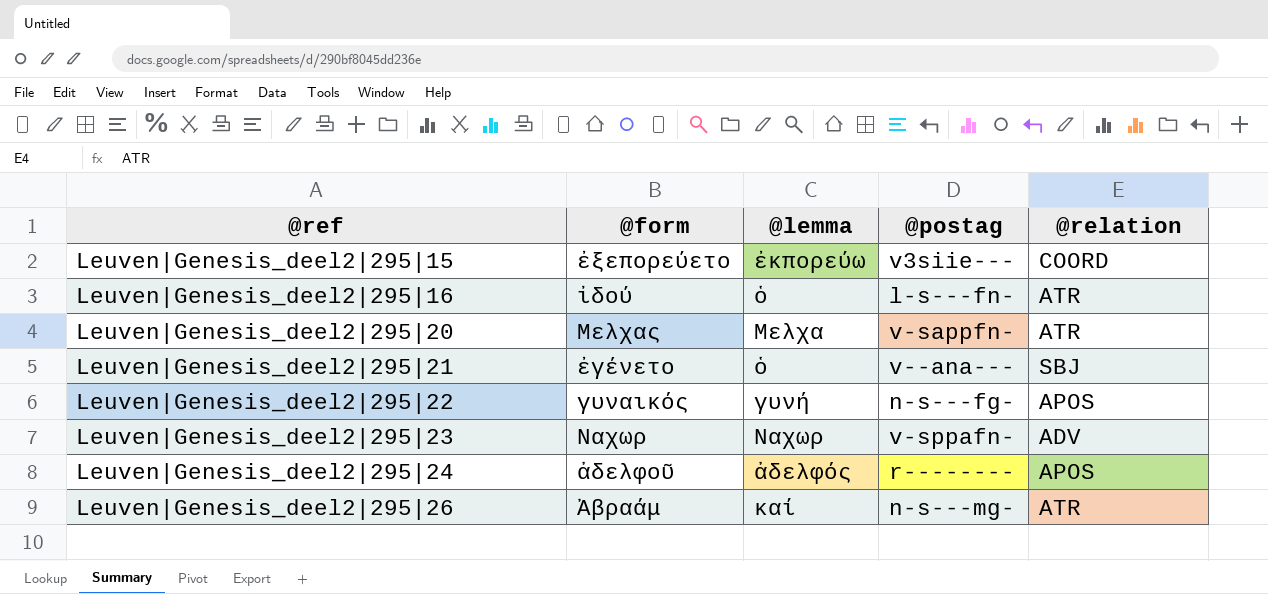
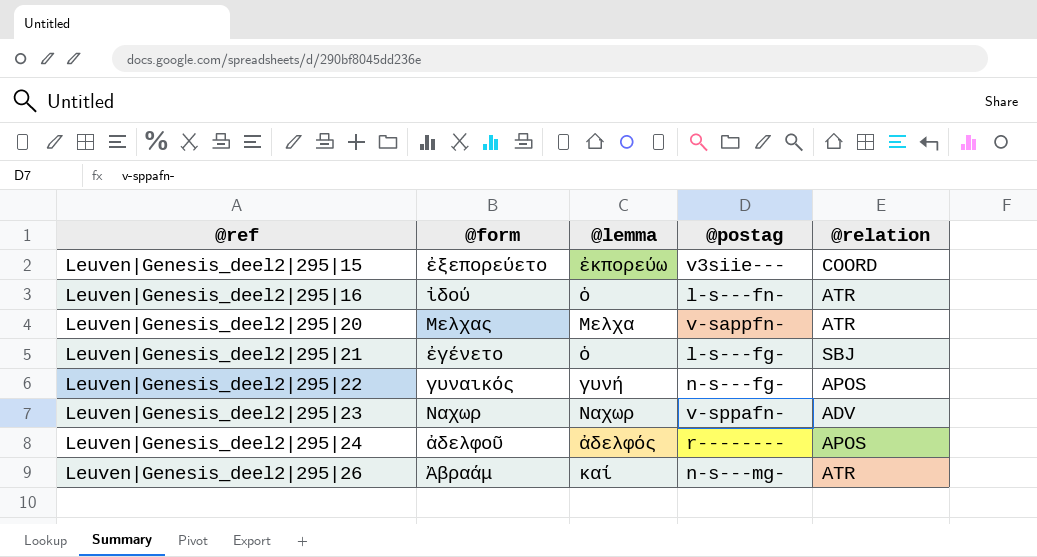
Leuven|Genesis_deel2|295|21 | @postag: v--ana--- -> l-s---fg-

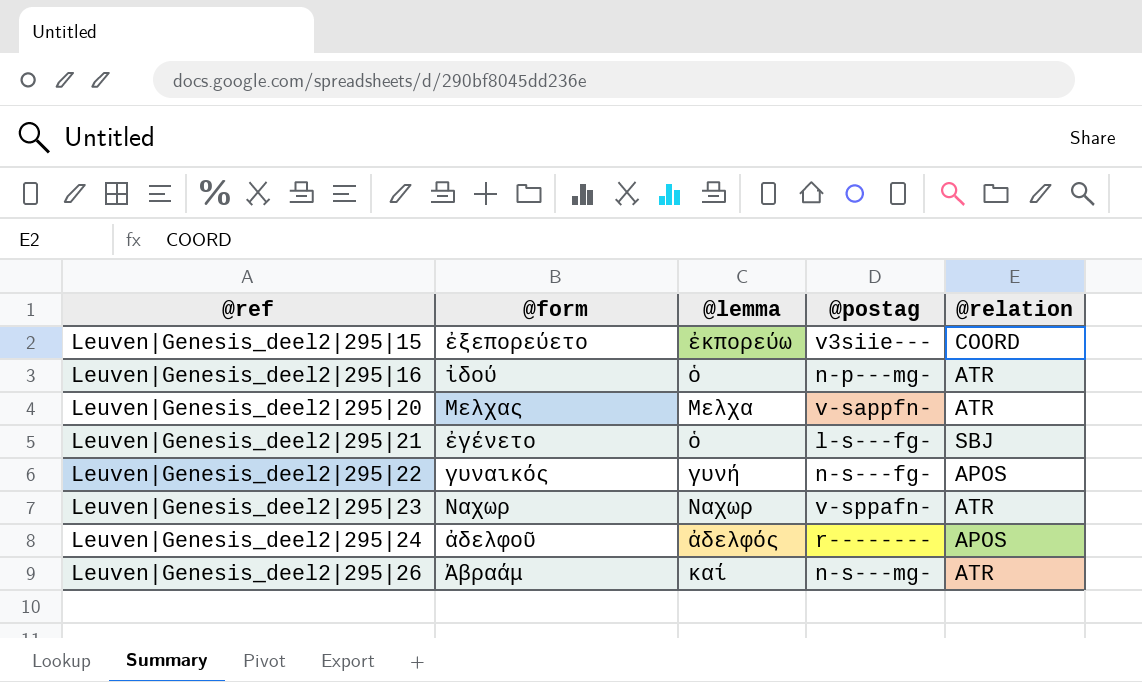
Leuven|Genesis_deel2|295|16 | @postag: l-s---fn- -> n-p---mg-
Leuven|Genesis_deel2|295|23 | @relation: ADV -> ATR

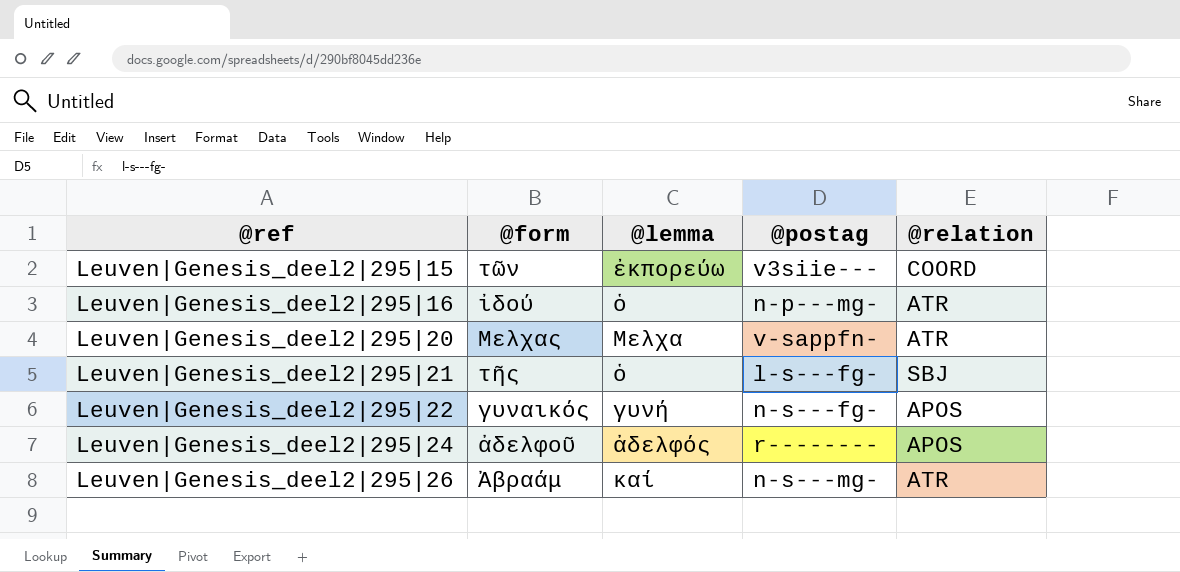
row Leuven|Genesis_deel2|295|23: Ναχωρ | Ναχωρ | v-sppafn- | ATR -> none
Leuven|Genesis_deel2|295|15 | @form: ἐξεπορεύετο -> τῶν
Leuven|Genesis_deel2|295|21 | @form: ἐγένετο -> τῆς

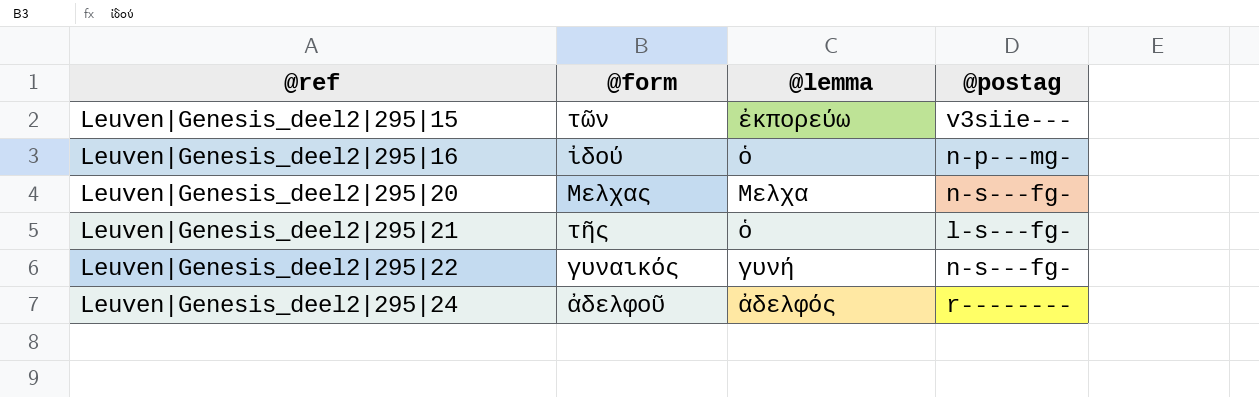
column @relation | position: 5 -> none
row Leuven|Genesis_deel2|295|26: Ἀβραάμ | καί | n-s---mg- | ATR -> none
Leuven|Genesis_deel2|295|20 | @postag: v-sappfn- -> n-s---fg-

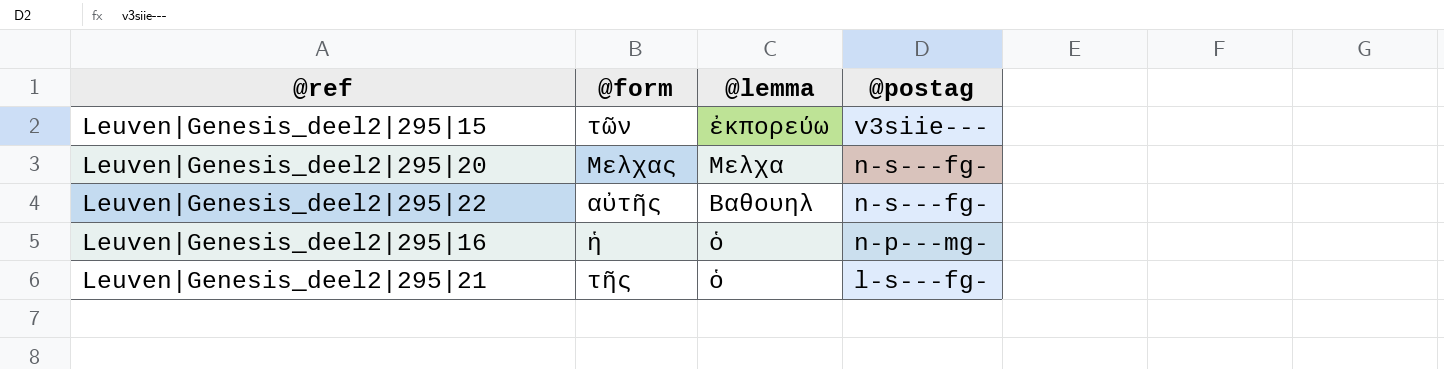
row order: @ref ascending -> @postag descending
row Leuven|Genesis_deel2|295|24: ἀδελφοῦ | ἀδελφός | r-------- -> none
Leuven|Genesis_deel2|295|22 | @form: γυναικός -> αὐτῆς
Leuven|Genesis_deel2|295|22 | @lemma: γυνή -> Βαθουηλ
Leuven|Genesis_deel2|295|16 | @form: ἰδού -> ἡ

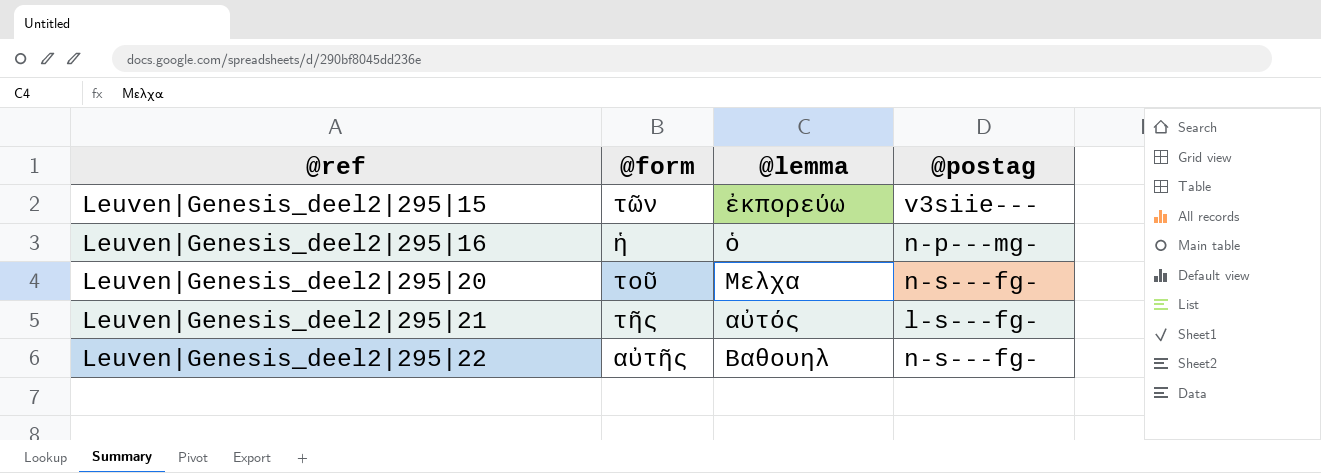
row order: @postag descending -> @ref ascending
Leuven|Genesis_deel2|295|20 | @form: Μελχας -> τοῦ
Leuven|Genesis_deel2|295|21 | @lemma: ὁ -> αὐτός

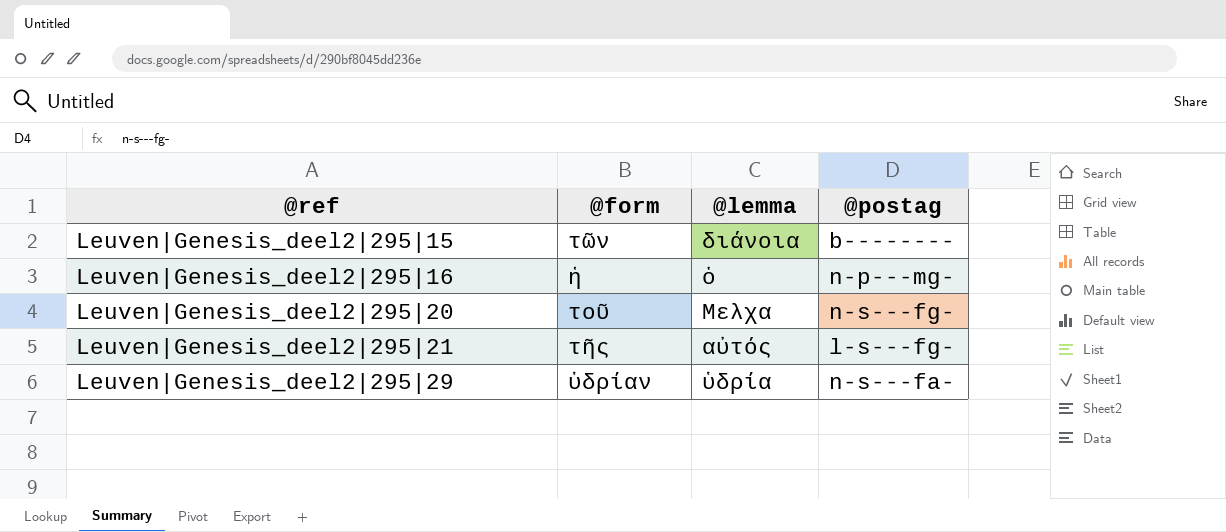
row Leuven|Genesis_deel2|295|22: αὐτῆς | Βαθουηλ | n-s---fg- -> none
Leuven|Genesis_deel2|295|15 | @lemma: ἐκπορεύω -> διάνοια
Leuven|Genesis_deel2|295|15 | @postag: v3siie--- -> b--------
row Leuven|Genesis_deel2|295|29: none -> ὑδρίαν | ὑδρία | n-s---fa-

